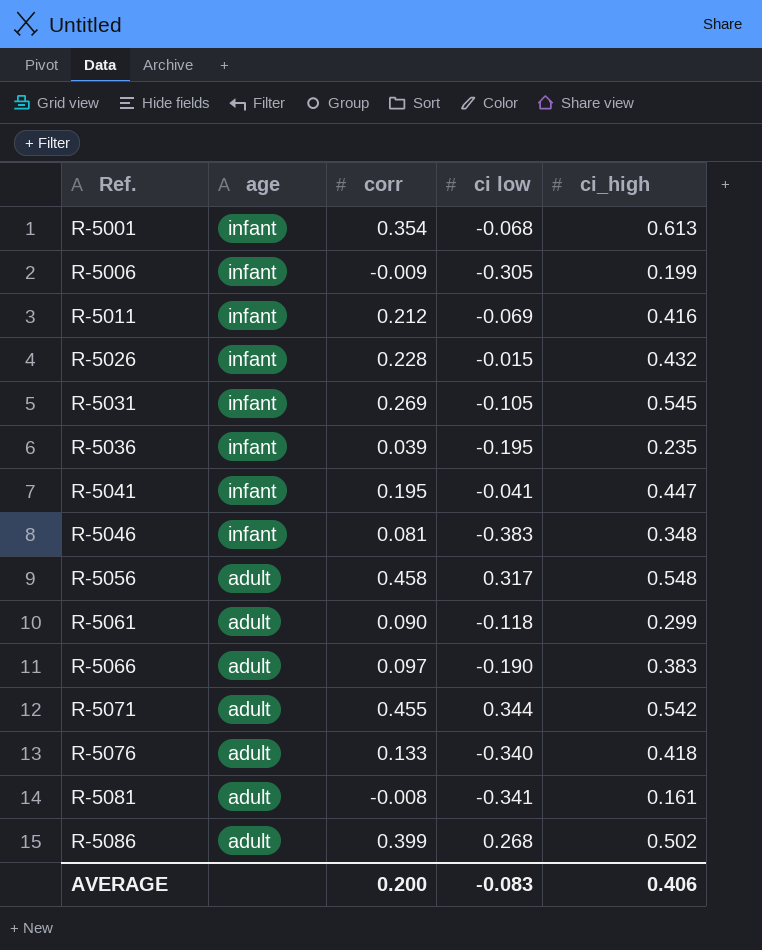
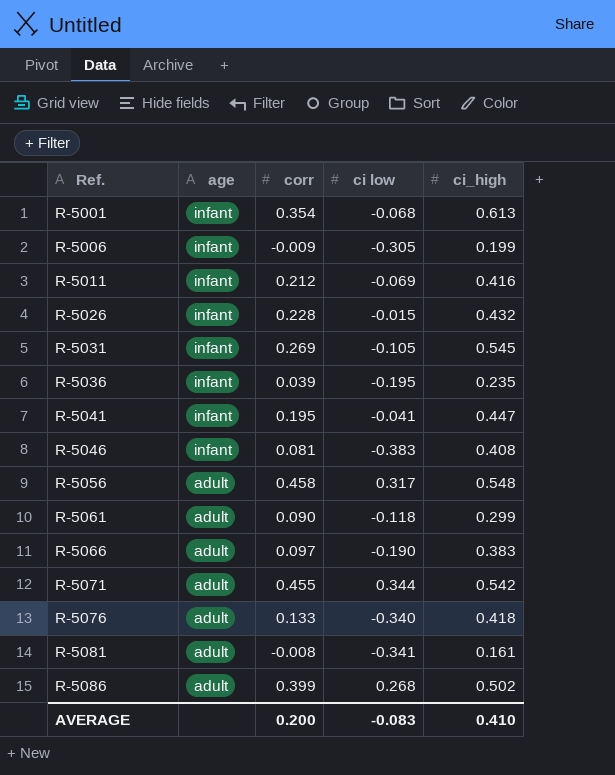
R-5046 | ci_high: 0.348 -> 0.408
AVERAGE | ci_high: 0.406 -> 0.410

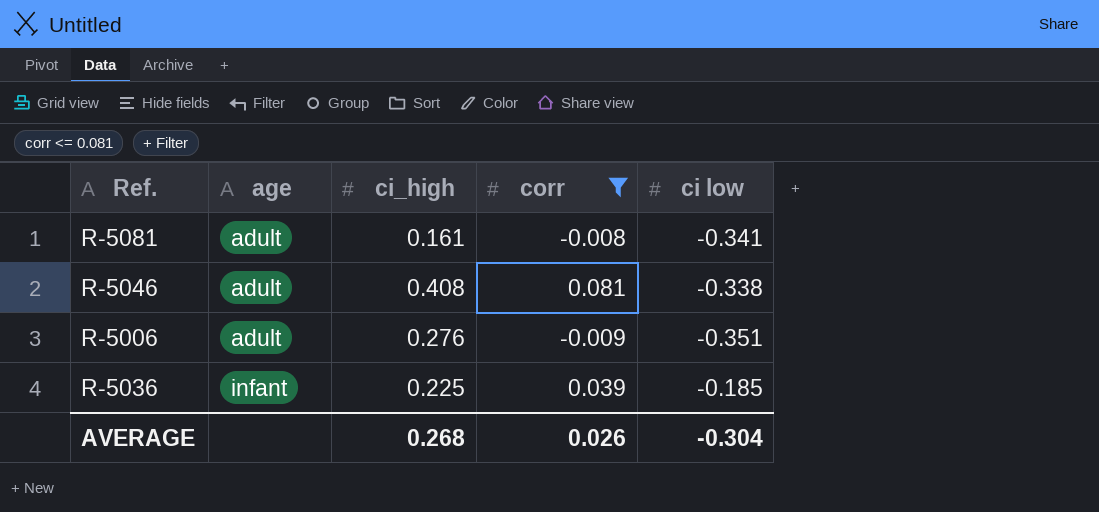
filter: none -> corr <= 0.081
row order: Ref. ascending -> age ascending
column ci_high | position: 5 -> 3
R-5046 | age: infant -> adult
R-5046 | ci low: -0.383 -> -0.338
R-5006 | age: infant -> adult
R-5006 | ci_high: 0.199 -> 0.276
R-5006 | ci low: -0.305 -> -0.351
R-5036 | ci_high: 0.235 -> 0.225
R-5036 | ci low: -0.195 -> -0.185
AVERAGE | ci_high: 0.410 -> 0.268
AVERAGE | corr: 0.200 -> 0.026
AVERAGE | ci low: -0.083 -> -0.304

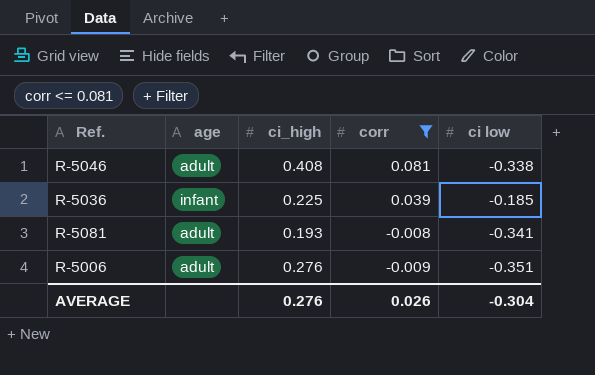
row order: age ascending -> corr descending
R-5081 | ci_high: 0.161 -> 0.193
AVERAGE | ci_high: 0.268 -> 0.276

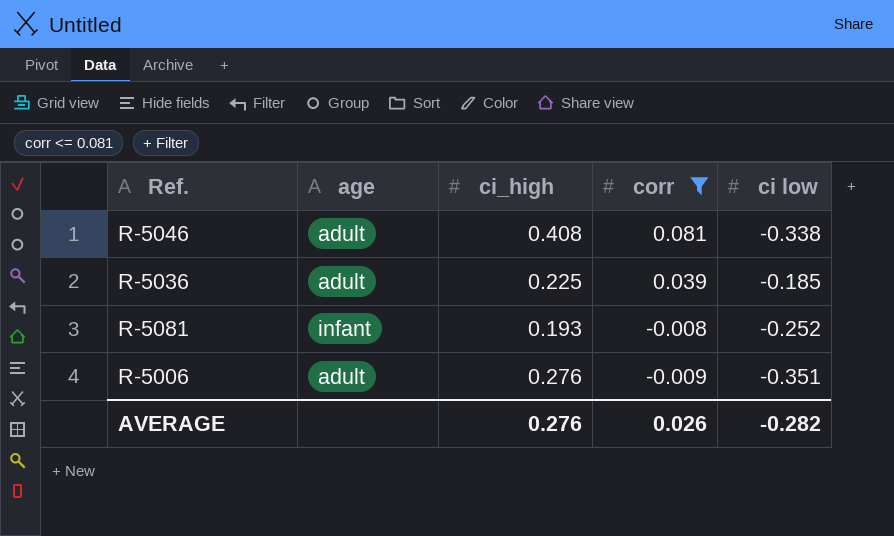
R-5036 | age: infant -> adult
R-5081 | age: adult -> infant
R-5081 | ci low: -0.341 -> -0.252
AVERAGE | ci low: -0.304 -> -0.282

